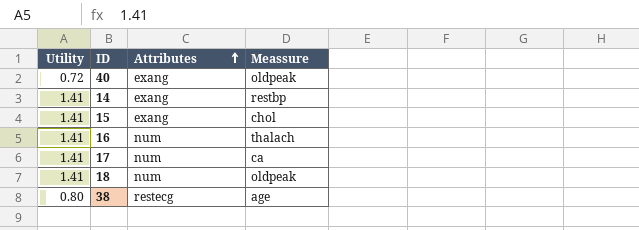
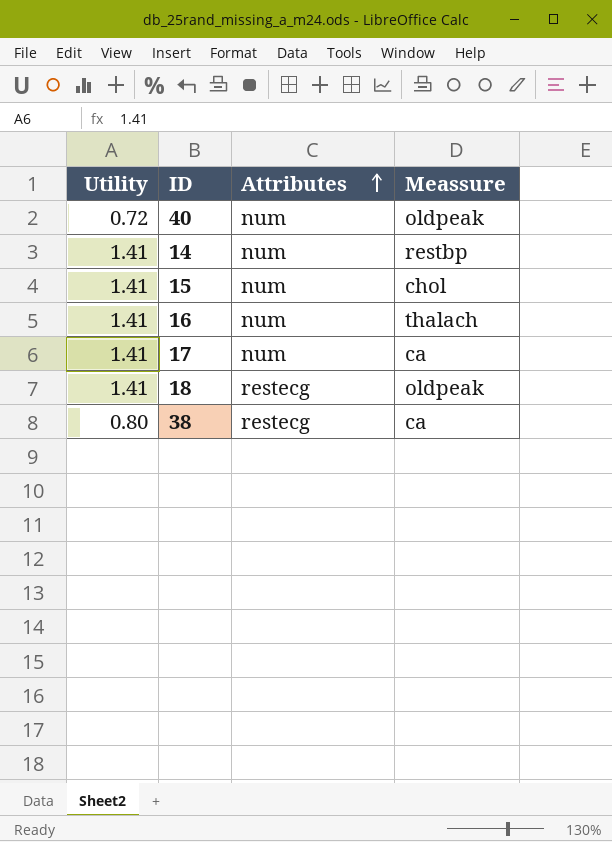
40 | Attributes: exang -> num
14 | Attributes: exang -> num
15 | Attributes: exang -> num
18 | Attributes: num -> restecg
38 | Meassure: age -> ca

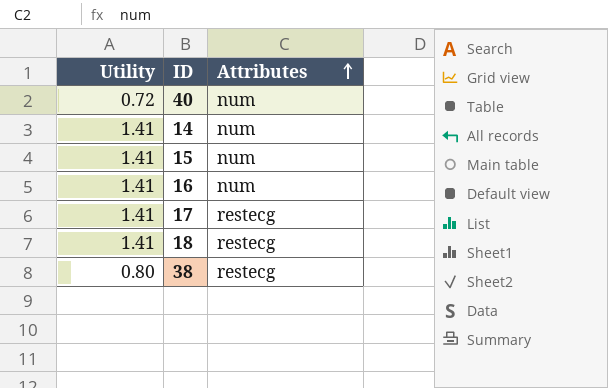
column Meassure | position: 4 -> none
17 | Attributes: num -> restecg

